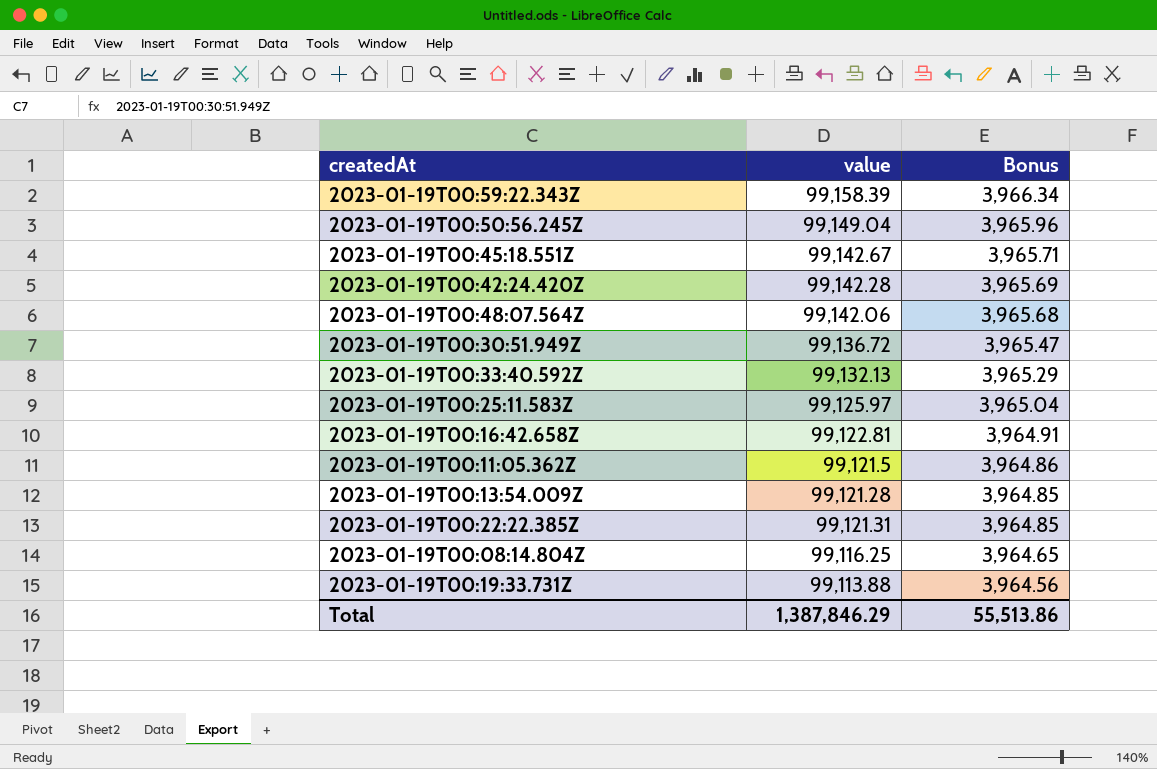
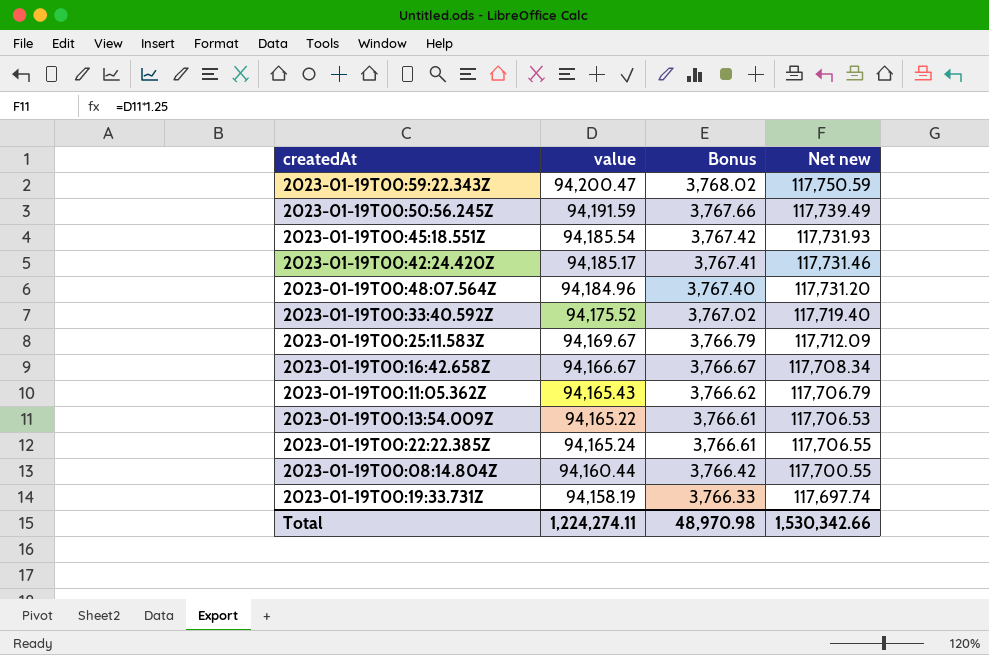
column Net new | formula: none -> [value] * 1.25
row 2023-01-19T00:30:51.949Z: 99,136.72 | 3,965.47 -> none
2023-01-19T00:59:22.343Z | value: 99,158.39 -> 94,200.47
2023-01-19T00:59:22.343Z | Bonus: 3,966.34 -> 3,768.02
2023-01-19T00:50:56.245Z | value: 99,149.04 -> 94,191.59
2023-01-19T00:50:56.245Z | Bonus: 3,965.96 -> 3,767.66
2023-01-19T00:45:18.551Z | value: 99,142.67 -> 94,185.54
2023-01-19T00:45:18.551Z | Bonus: 3,965.71 -> 3,767.42
2023-01-19T00:42:24.420Z | value: 99,142.28 -> 94,185.17
2023-01-19T00:42:24.420Z | Bonus: 3,965.69 -> 3,767.41
2023-01-19T00:48:07.564Z | value: 99,142.06 -> 94,184.96
2023-01-19T00:48:07.564Z | Bonus: 3,965.68 -> 3,767.40
2023-01-19T00:33:40.592Z | value: 99,132.13 -> 94,175.52
2023-01-19T00:33:40.592Z | Bonus: 3,965.29 -> 3,767.02
2023-01-19T00:25:11.583Z | value: 99,125.97 -> 94,169.67
2023-01-19T00:25:11.583Z | Bonus: 3,965.04 -> 3,766.79
2023-01-19T00:16:42.658Z | value: 99,122.81 -> 94,166.67
2023-01-19T00:16:42.658Z | Bonus: 3,964.91 -> 3,766.67
2023-01-19T00:11:05.362Z | value: 99,121.5 -> 94,165.43
2023-01-19T00:11:05.362Z | Bonus: 3,964.86 -> 3,766.62
2023-01-19T00:13:54.009Z | value: 99,121.28 -> 94,165.22
2023-01-19T00:13:54.009Z | Bonus: 3,964.85 -> 3,766.61
2023-01-19T00:22:22.385Z | value: 99,121.31 -> 94,165.24
2023-01-19T00:22:22.385Z | Bonus: 3,964.85 -> 3,766.61
2023-01-19T00:08:14.804Z | value: 99,116.25 -> 94,160.44
2023-01-19T00:08:14.804Z | Bonus: 3,964.65 -> 3,766.42
2023-01-19T00:19:33.731Z | value: 99,113.88 -> 94,158.19
2023-01-19T00:19:33.731Z | Bonus: 3,964.56 -> 3,766.33
Total | value: 1,387,846.29 -> 1,224,274.11
Total | Bonus: 55,513.86 -> 48,970.98

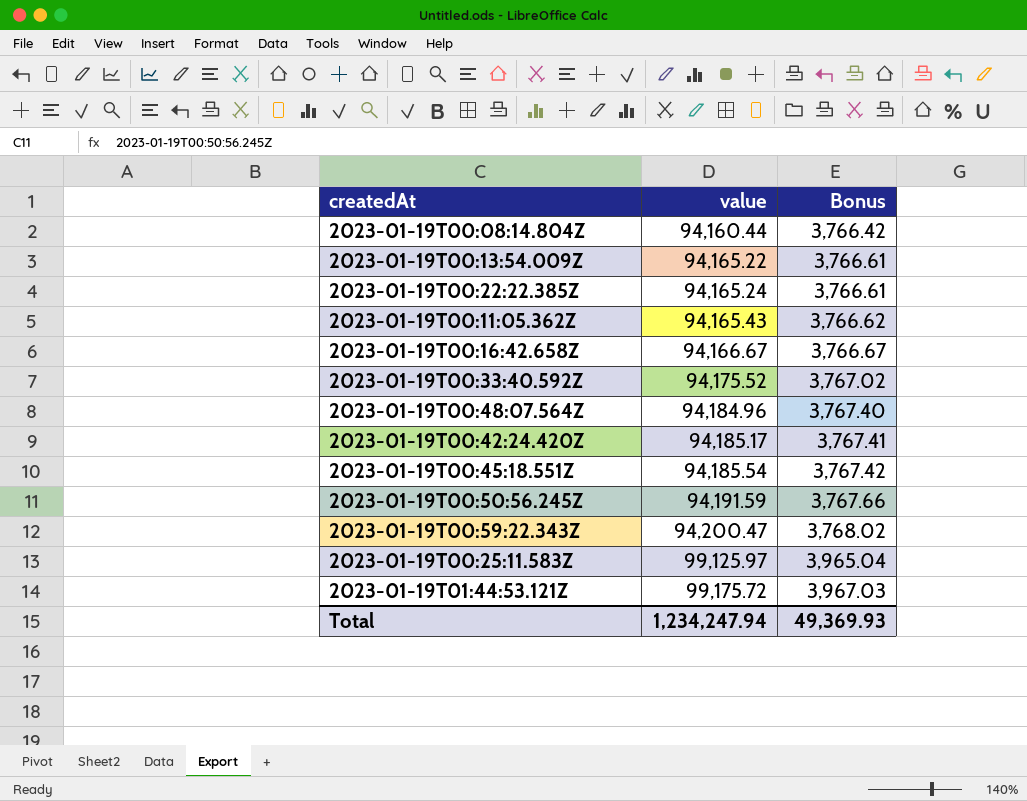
row order: Bonus descending -> value ascending
column Net new | formula: [value] * 1.25 -> none
row 2023-01-19T00:19:33.731Z: 94,158.19 | 3,766.33 | 117,697.74 -> none
2023-01-19T00:25:11.583Z | value: 94,169.67 -> 99,125.97
2023-01-19T00:25:11.583Z | Bonus: 3,766.79 -> 3,965.04
row 2023-01-19T01:44:53.121Z: none -> 99,175.72 | 3,967.03
Total | value: 1,224,274.11 -> 1,234,247.94
Total | Bonus: 48,970.98 -> 49,369.93

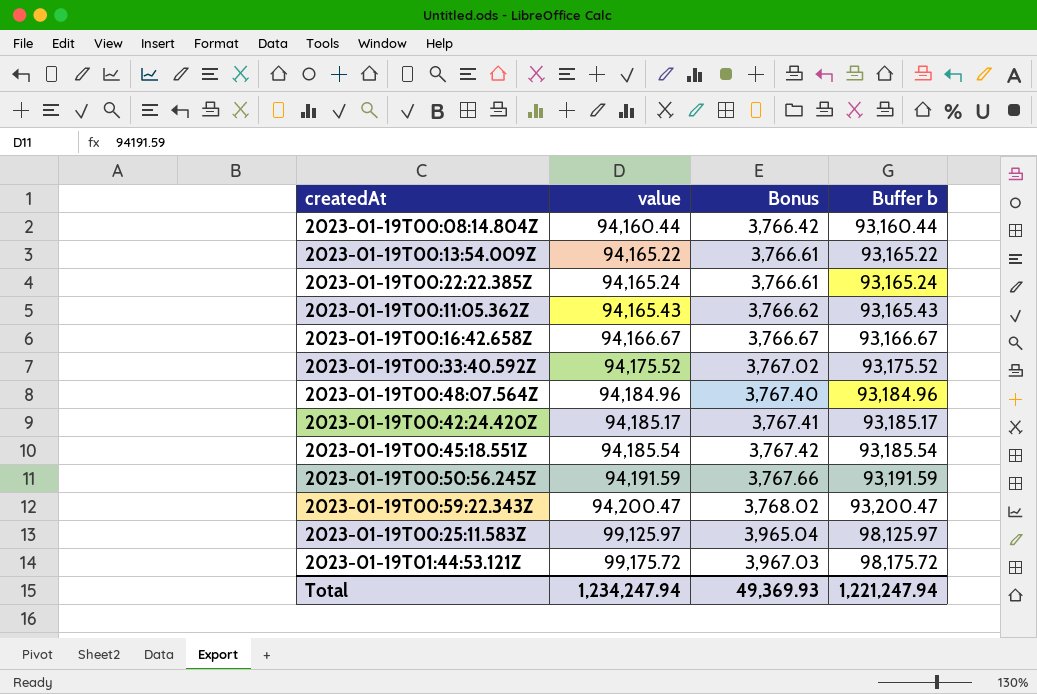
column Buffer b | formula: none -> [value] - 1000

